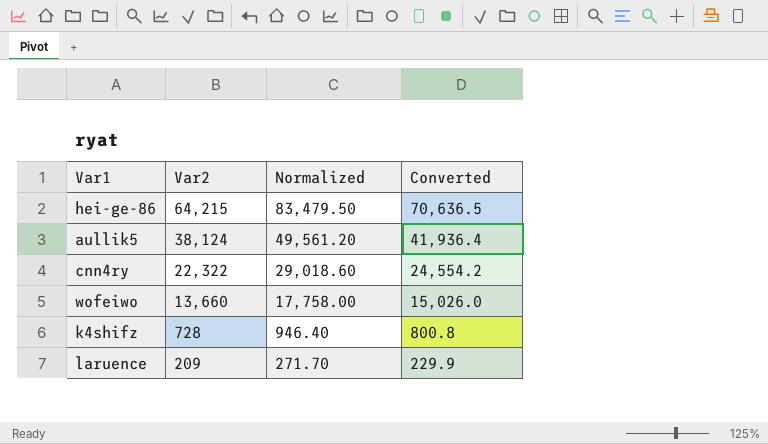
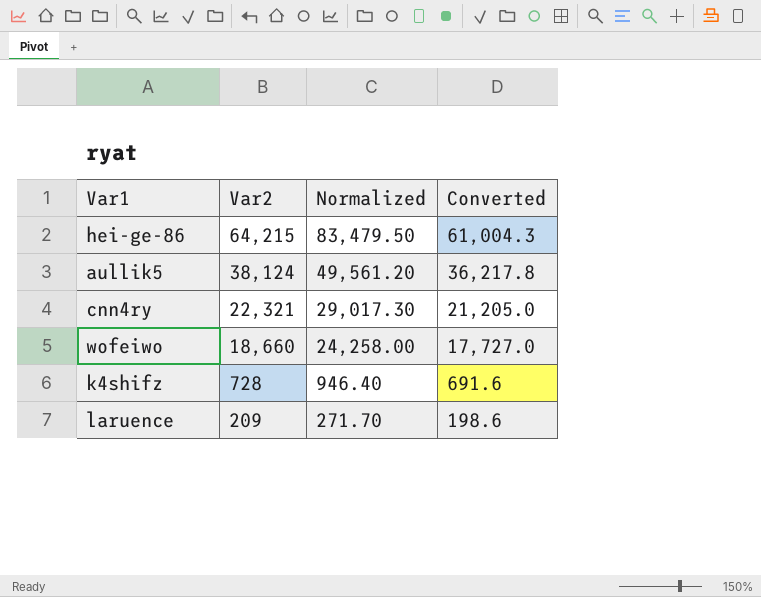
column Converted | formula: [Var2] * 1.1 -> [Var2] * 0.95
cnn4ry | Var2: 22,322 -> 22,321
cnn4ry | Normalized: 29,018.60 -> 29,017.30
wofeiwo | Var2: 13,660 -> 18,660
wofeiwo | Normalized: 17,758.00 -> 24,258.00

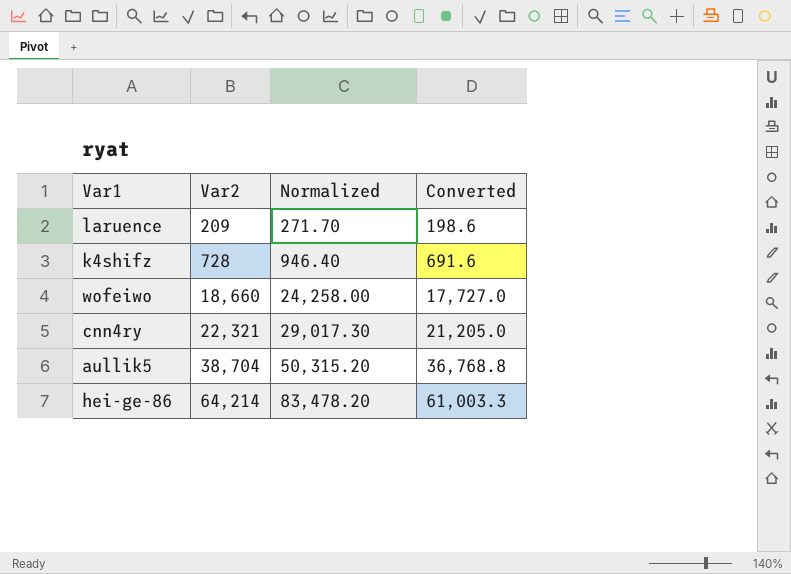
row order: Var2 descending -> Var2 ascending
aullik5 | Var2: 38,124 -> 38,704
aullik5 | Normalized: 49,561.20 -> 50,315.20
aullik5 | Converted: 36,217.8 -> 36,768.8
hei-ge-86 | Var2: 64,215 -> 64,214
hei-ge-86 | Normalized: 83,479.50 -> 83,478.20
hei-ge-86 | Converted: 61,004.3 -> 61,003.3

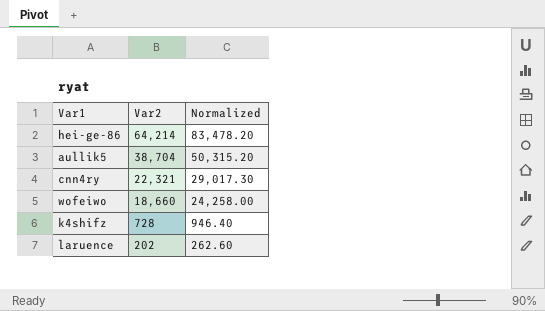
row order: Var2 ascending -> Var2 descending
column Converted | formula: [Var2] * 0.95 -> none
laruence | Var2: 209 -> 202
laruence | Normalized: 271.70 -> 262.60

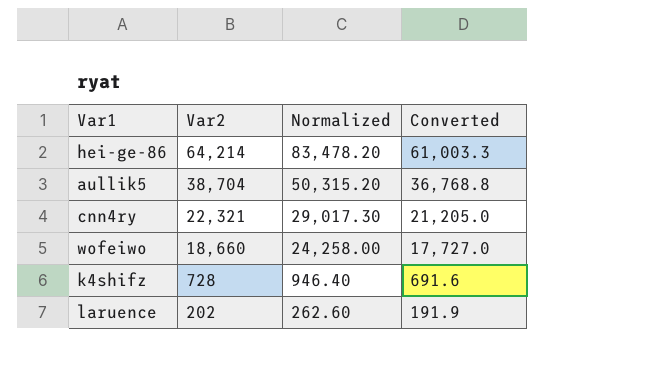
column Converted | formula: none -> [Var2] * 0.95

